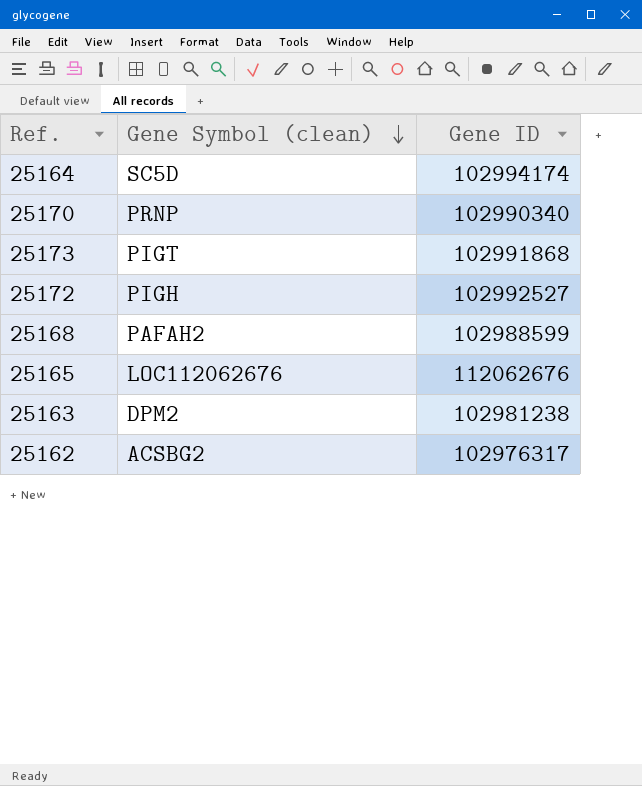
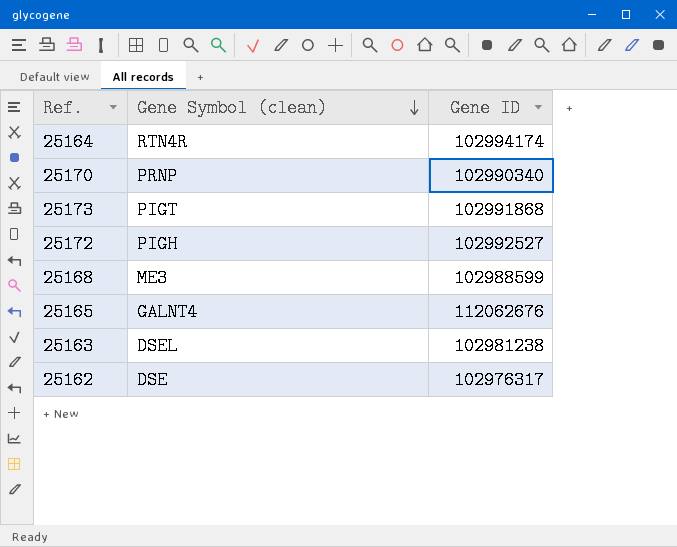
25164 | Gene Symbol (clean): SC5D -> RTN4R
25168 | Gene Symbol (clean): PAFAH2 -> ME3
25165 | Gene Symbol (clean): LOC112062676 -> GALNT4
25163 | Gene Symbol (clean): DPM2 -> DSEL
25162 | Gene Symbol (clean): ACSBG2 -> DSE

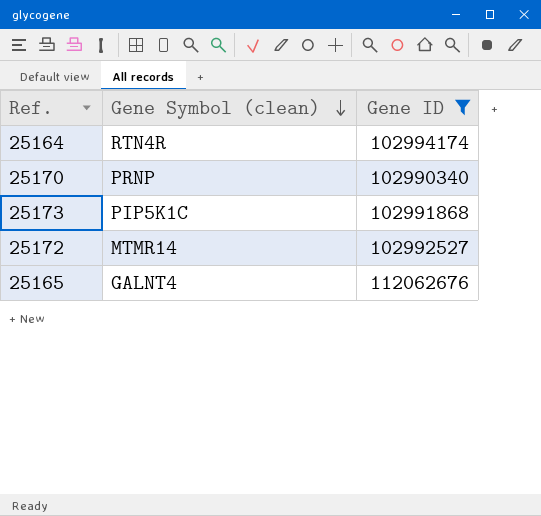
filter: none -> Gene ID >= 102990340
25173 | Gene Symbol (clean): PIGT -> PIP5K1C
25172 | Gene Symbol (clean): PIGH -> MTMR14

